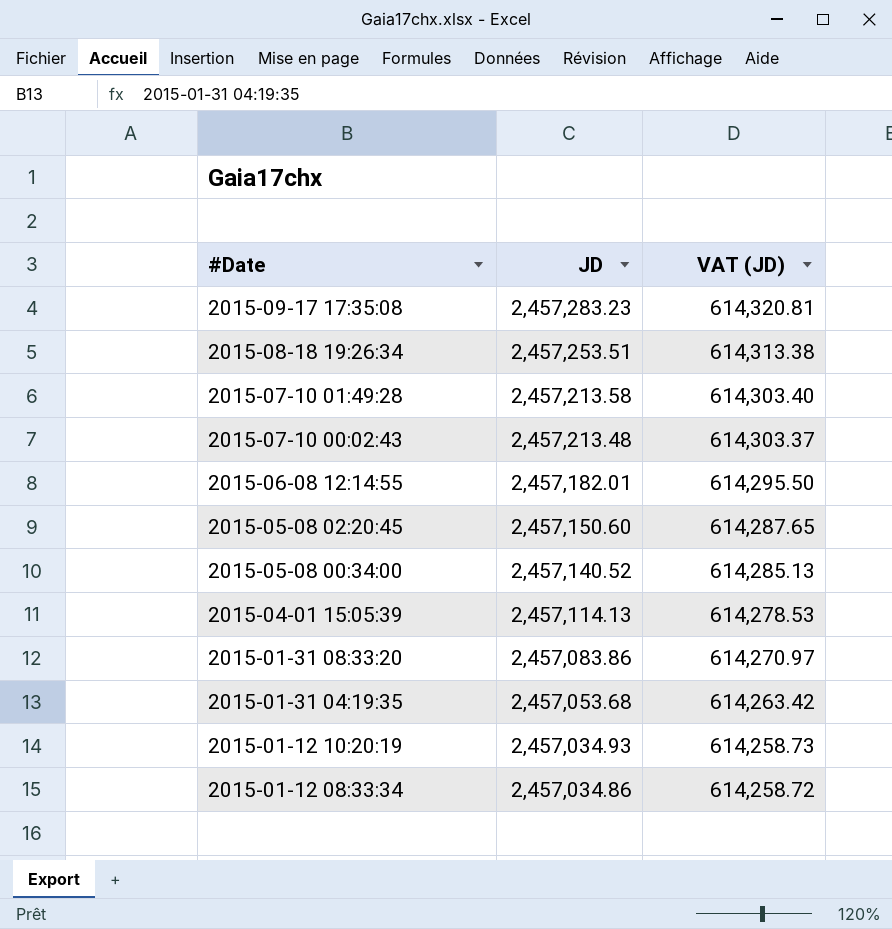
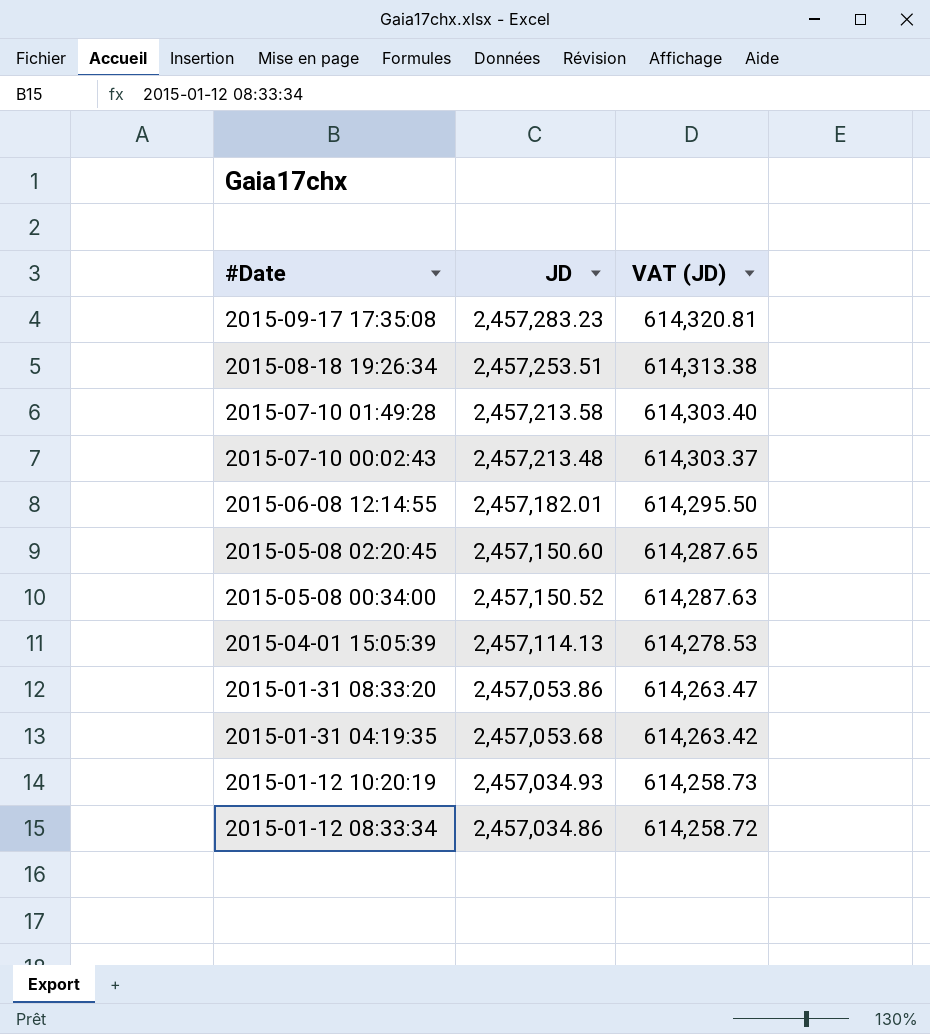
2015-05-08 00:34:00 | JD: 2,457,140.52 -> 2,457,150.52
2015-05-08 00:34:00 | VAT (JD): 614,285.13 -> 614,287.63
2015-01-31 08:33:20 | JD: 2,457,083.86 -> 2,457,053.86
2015-01-31 08:33:20 | VAT (JD): 614,270.97 -> 614,263.47

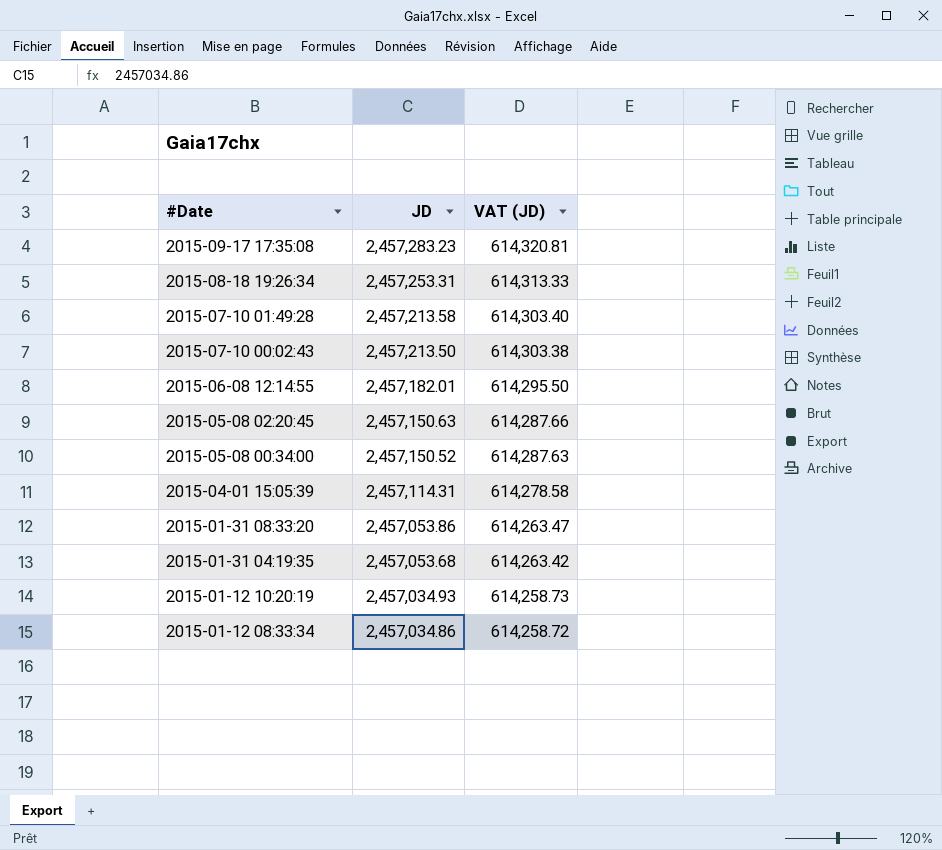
2015-08-18 19:26:34 | JD: 2,457,253.51 -> 2,457,253.31
2015-08-18 19:26:34 | VAT (JD): 614,313.38 -> 614,313.33
2015-07-10 00:02:43 | JD: 2,457,213.48 -> 2,457,213.50
2015-07-10 00:02:43 | VAT (JD): 614,303.37 -> 614,303.38
2015-05-08 02:20:45 | JD: 2,457,150.60 -> 2,457,150.63
2015-05-08 02:20:45 | VAT (JD): 614,287.65 -> 614,287.66
2015-04-01 15:05:39 | JD: 2,457,114.13 -> 2,457,114.31
2015-04-01 15:05:39 | VAT (JD): 614,278.53 -> 614,278.58

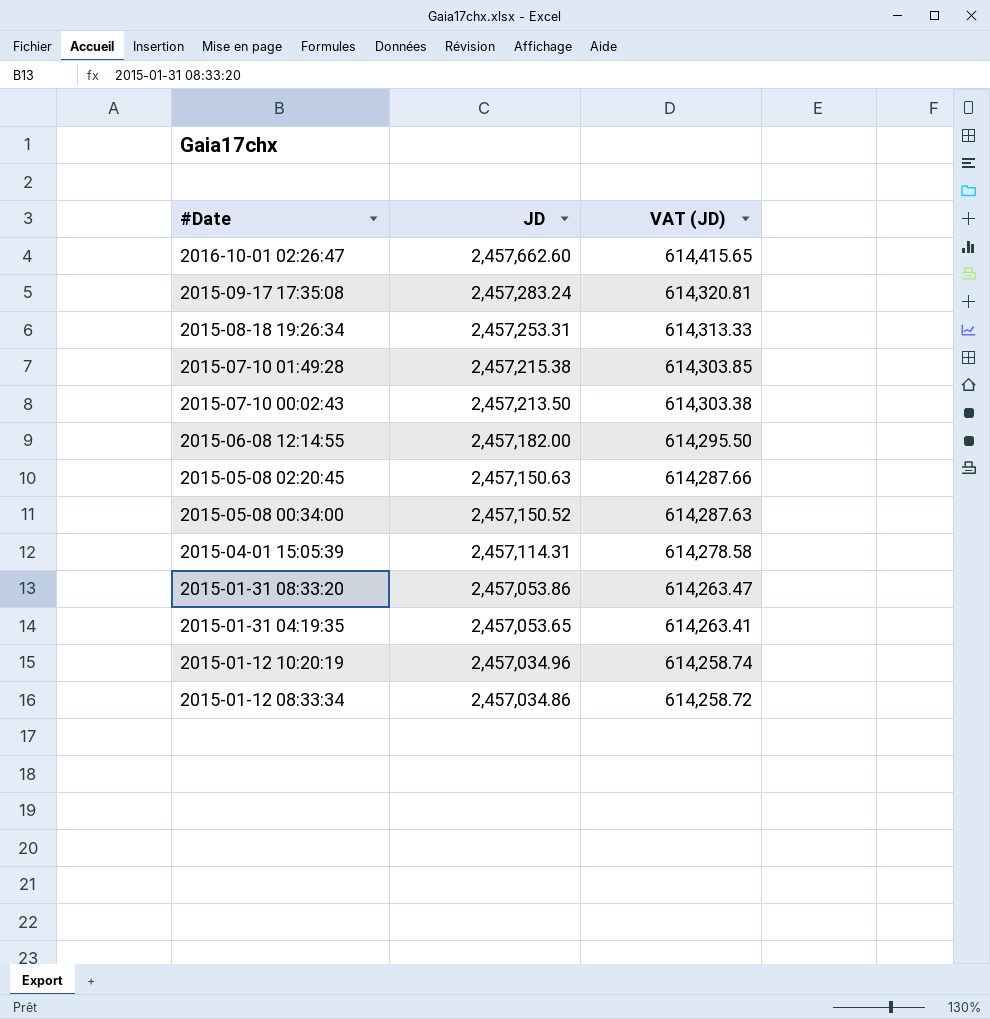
row 2016-10-01 02:26:47: none -> 2,457,662.60 | 614,415.65
2015-09-17 17:35:08 | JD: 2,457,283.23 -> 2,457,283.24
2015-07-10 01:49:28 | JD: 2,457,213.58 -> 2,457,215.38
2015-07-10 01:49:28 | VAT (JD): 614,303.40 -> 614,303.85
2015-06-08 12:14:55 | JD: 2,457,182.01 -> 2,457,182.00
2015-01-31 04:19:35 | JD: 2,457,053.68 -> 2,457,053.65
2015-01-31 04:19:35 | VAT (JD): 614,263.42 -> 614,263.41
2015-01-12 10:20:19 | JD: 2,457,034.93 -> 2,457,034.96
2015-01-12 10:20:19 | VAT (JD): 614,258.73 -> 614,258.74

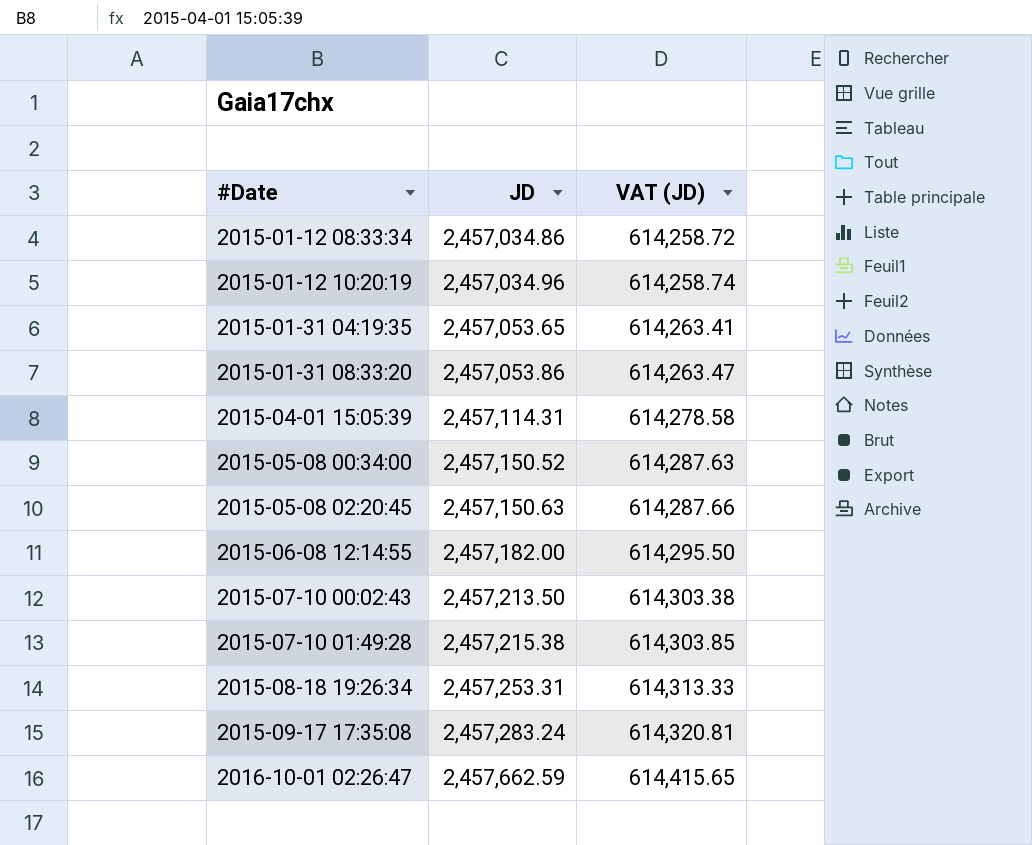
row order: #Date descending -> #Date ascending
2016-10-01 02:26:47 | JD: 2,457,662.60 -> 2,457,662.59

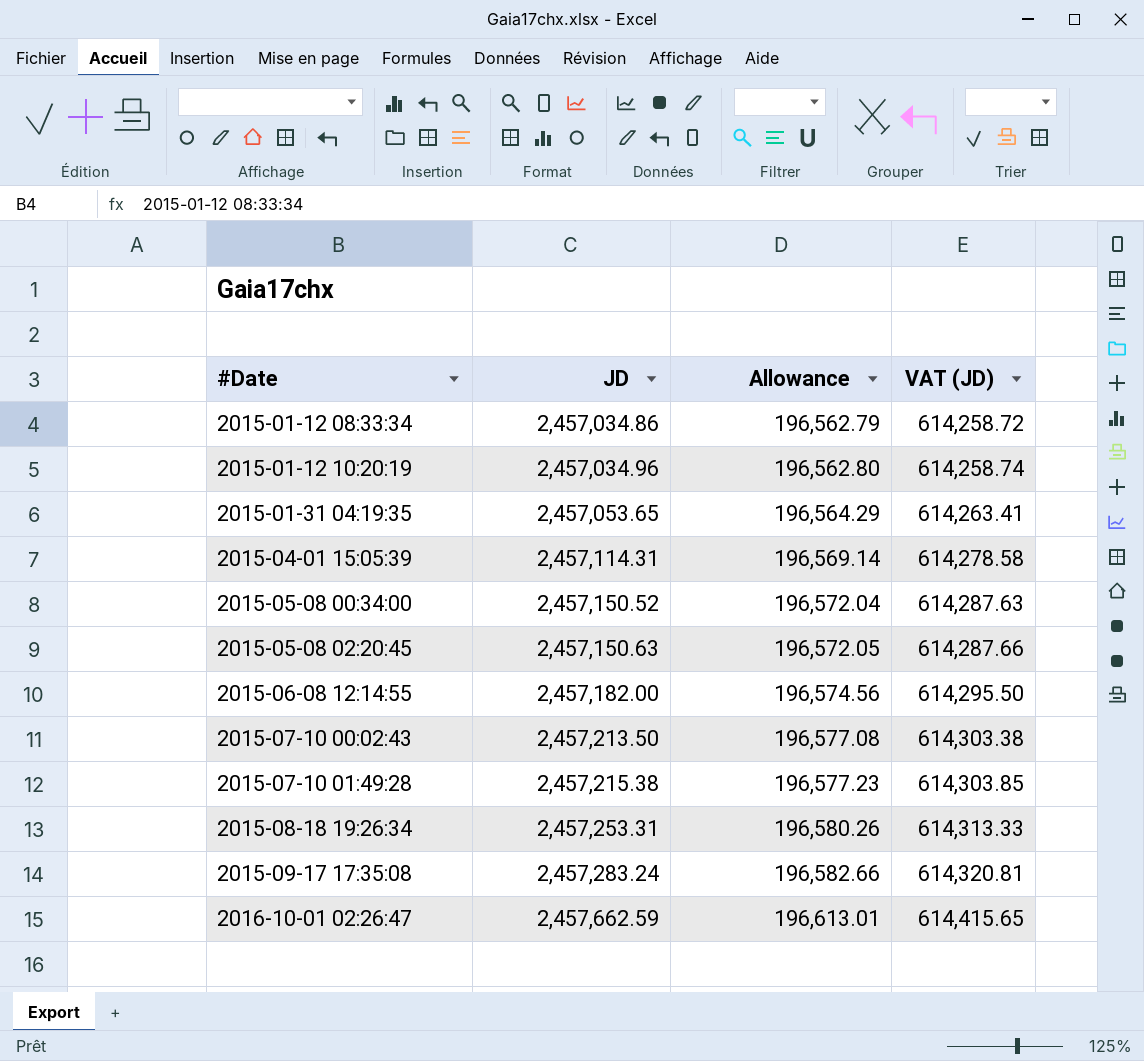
column Allowance | formula: none -> [JD] * 0.08
row 2015-01-31 08:33:20: 2,457,053.86 | 614,263.47 -> none

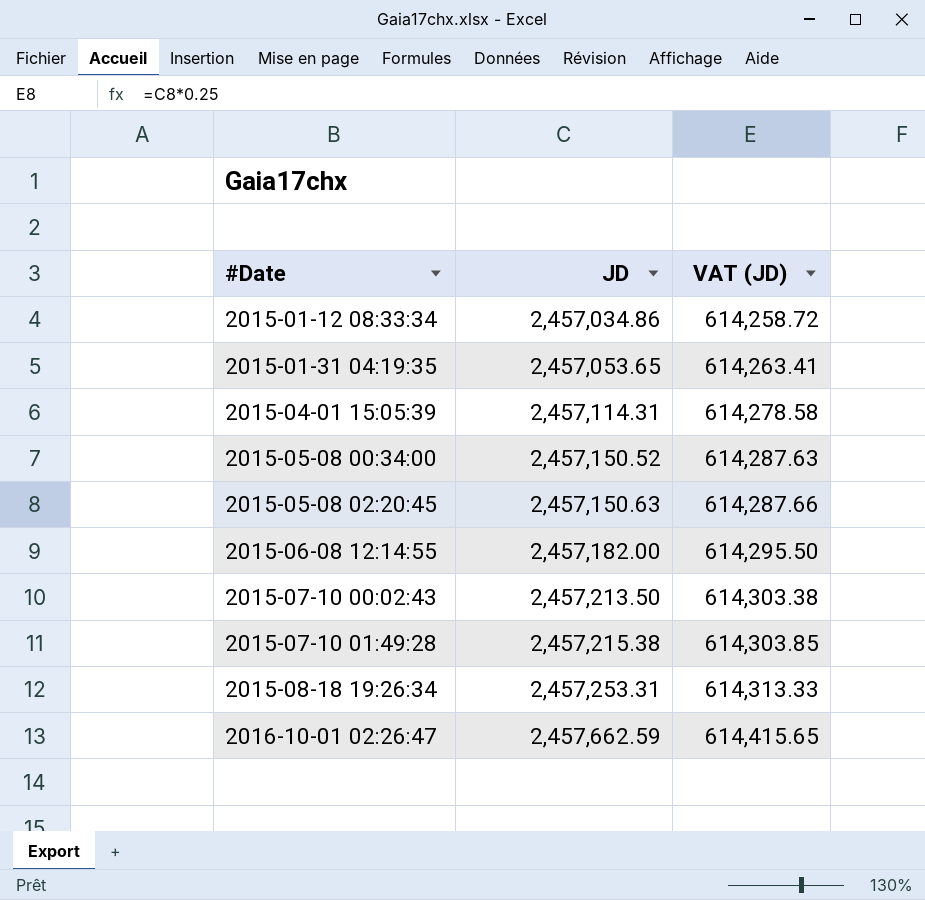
column Allowance | formula: [JD] * 0.08 -> none
row 2015-01-12 10:20:19: 2,457,034.96 | 196,562.80 | 614,258.74 -> none
row 2015-09-17 17:35:08: 2,457,283.24 | 196,582.66 | 614,320.81 -> none

